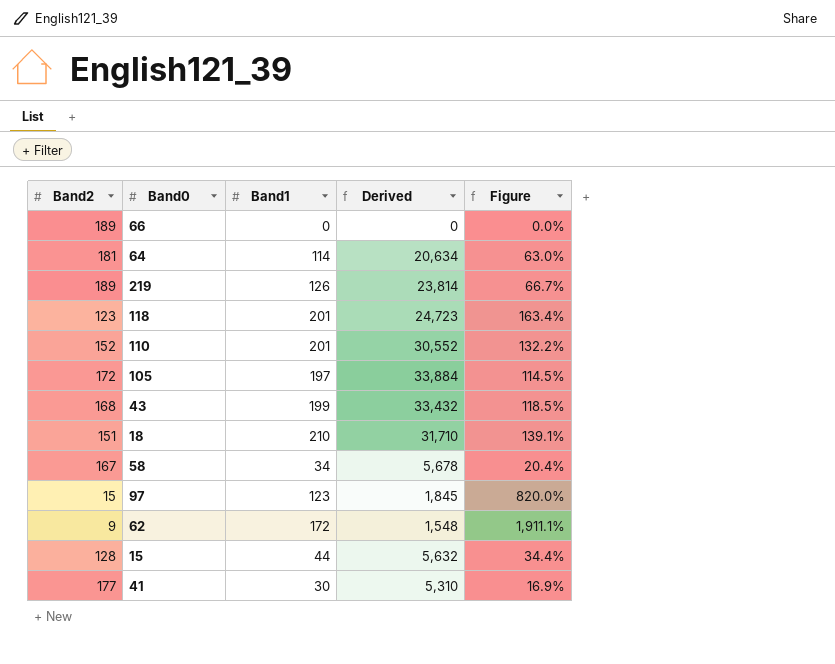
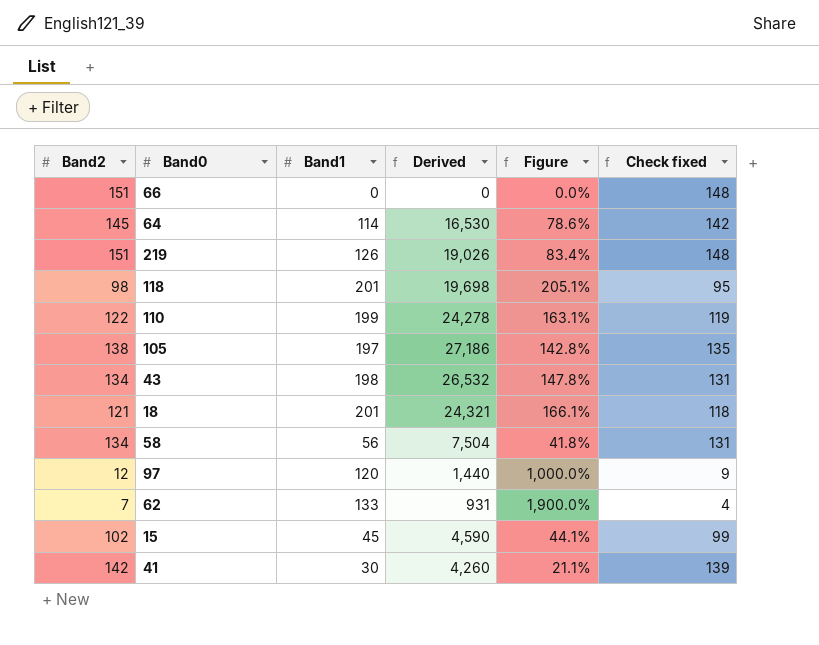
column Check fixed | formula: none -> [Band2] - 3
66 | Band2: 189 -> 151
64 | Band2: 181 -> 145
64 | Derived: 20,634 -> 16,530
64 | Figure: 63.0% -> 78.6%
219 | Band2: 189 -> 151
219 | Derived: 23,814 -> 19,026
219 | Figure: 66.7% -> 83.4%
118 | Band2: 123 -> 98
118 | Derived: 24,723 -> 19,698
118 | Figure: 163.4% -> 205.1%
110 | Band2: 152 -> 122
110 | Band1: 201 -> 199
110 | Derived: 30,552 -> 24,278
110 | Figure: 132.2% -> 163.1%
105 | Band2: 172 -> 138
105 | Derived: 33,884 -> 27,186
105 | Figure: 114.5% -> 142.8%
43 | Band2: 168 -> 134
43 | Band1: 199 -> 198
43 | Derived: 33,432 -> 26,532
43 | Figure: 118.5% -> 147.8%
18 | Band2: 151 -> 121
18 | Band1: 210 -> 201
18 | Derived: 31,710 -> 24,321
18 | Figure: 139.1% -> 166.1%
58 | Band2: 167 -> 134
58 | Band1: 34 -> 56
58 | Derived: 5,678 -> 7,504
58 | Figure: 20.4% -> 41.8%
97 | Band2: 15 -> 12
97 | Band1: 123 -> 120
97 | Derived: 1,845 -> 1,440
97 | Figure: 820.0% -> 1,000.0%
62 | Band2: 9 -> 7
62 | Band1: 172 -> 133
62 | Derived: 1,548 -> 931
62 | Figure: 1,911.1% -> 1,900.0%
15 | Band2: 128 -> 102
15 | Band1: 44 -> 45
15 | Derived: 5,632 -> 4,590
15 | Figure: 34.4% -> 44.1%
41 | Band2: 177 -> 142
41 | Derived: 5,310 -> 4,260
41 | Figure: 16.9% -> 21.1%

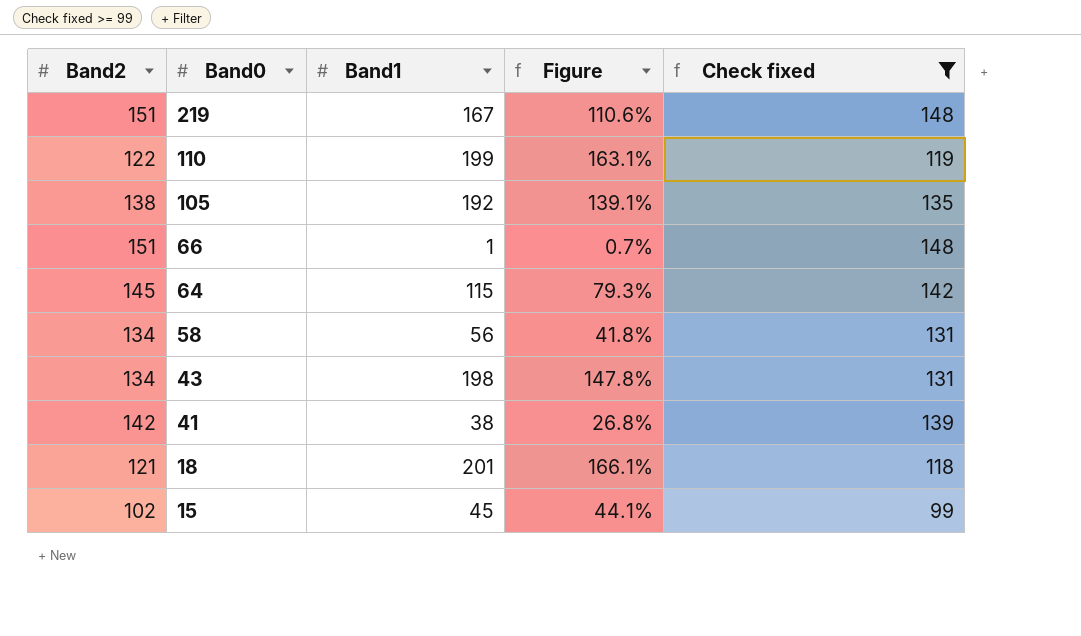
filter: none -> Check fixed >= 99
row order: none -> Band0 descending
column Derived | formula: [Band2] * [Band1] -> none
219 | Band1: 126 -> 167
219 | Figure: 83.4% -> 110.6%
105 | Band1: 197 -> 192
105 | Figure: 142.8% -> 139.1%
66 | Band1: 0 -> 1
66 | Figure: 0.0% -> 0.7%
64 | Band1: 114 -> 115
64 | Figure: 78.6% -> 79.3%
41 | Band1: 30 -> 38
41 | Figure: 21.1% -> 26.8%

